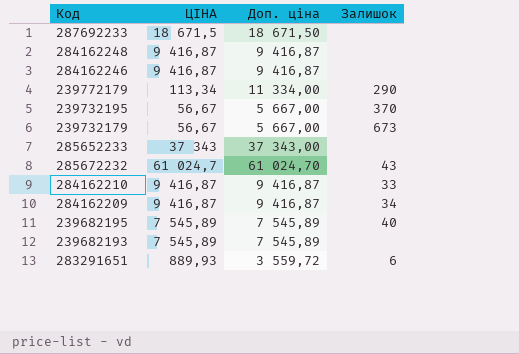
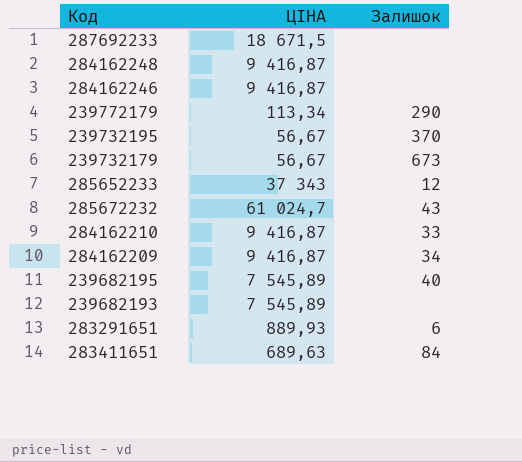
column Доп. ціна | position: 3 -> none
285652233 | Залишок: none -> 12
row 283411651: none -> 689,63 | 84

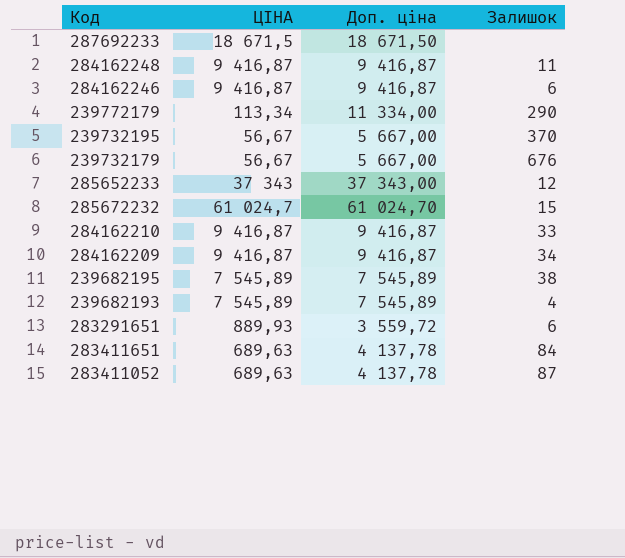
column Доп. ціна | position: none -> 3
284162248 | Залишок: none -> 11
284162246 | Залишок: none -> 6
239732179 | Залишок: 673 -> 676
285672232 | Залишок: 43 -> 15
239682195 | Залишок: 40 -> 38
239682193 | Залишок: none -> 4
row 283411052: none -> 689,63 | 4 137,78 | 87

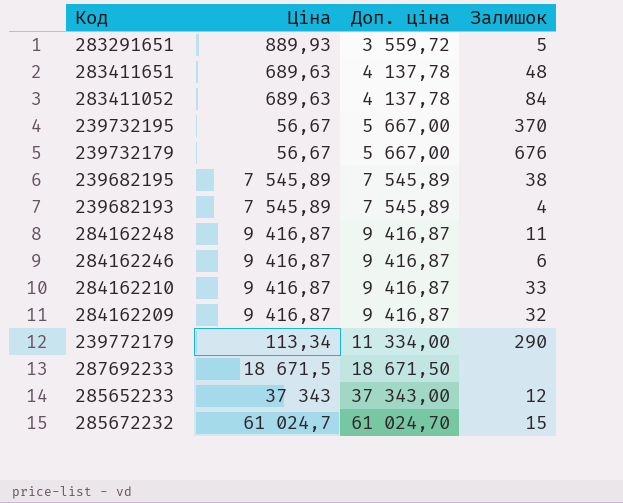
row order: none -> Доп. ціна ascending
column name: ЦІНА -> Ціна
283291651 | Залишок: 6 -> 5
283411651 | Залишок: 84 -> 48
283411052 | Залишок: 87 -> 84
284162209 | Залишок: 34 -> 32

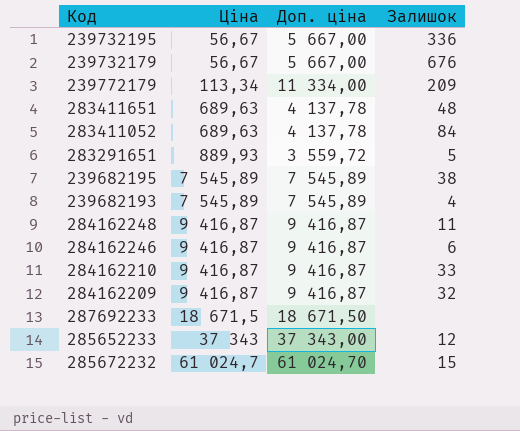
row order: Доп. ціна ascending -> Ціна ascending
239732195 | Залишок: 370 -> 336
239772179 | Залишок: 290 -> 209

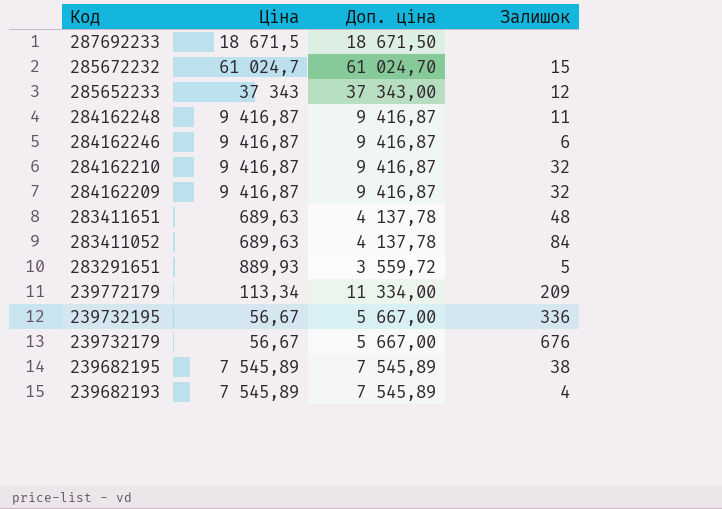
row order: Ціна ascending -> Код descending
284162210 | Залишок: 33 -> 32

